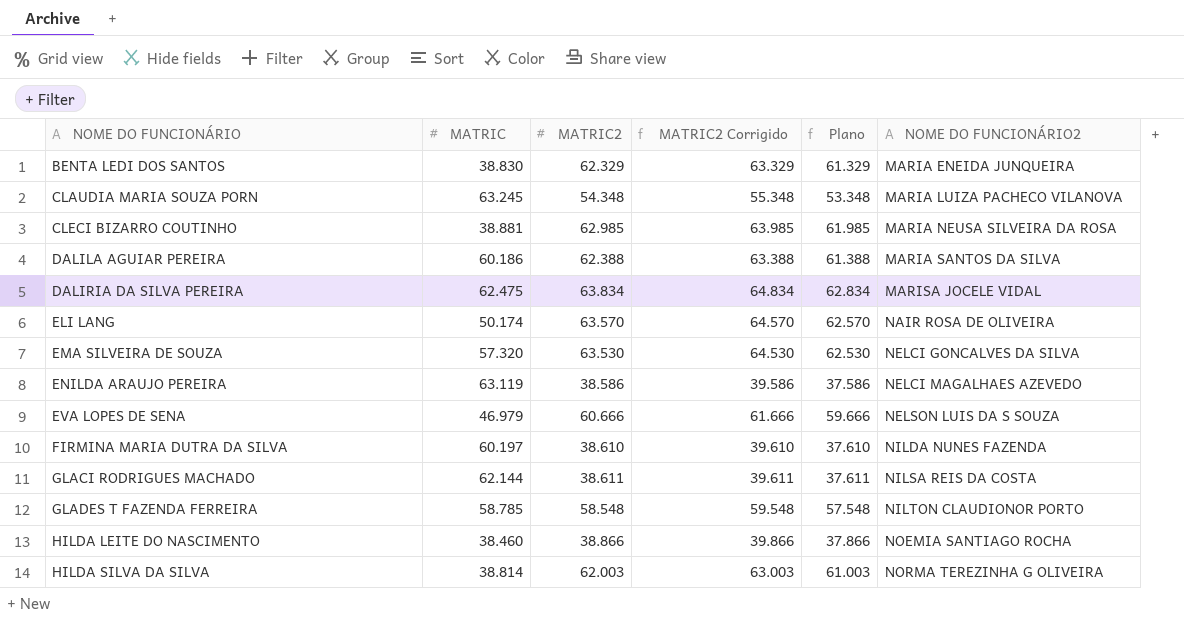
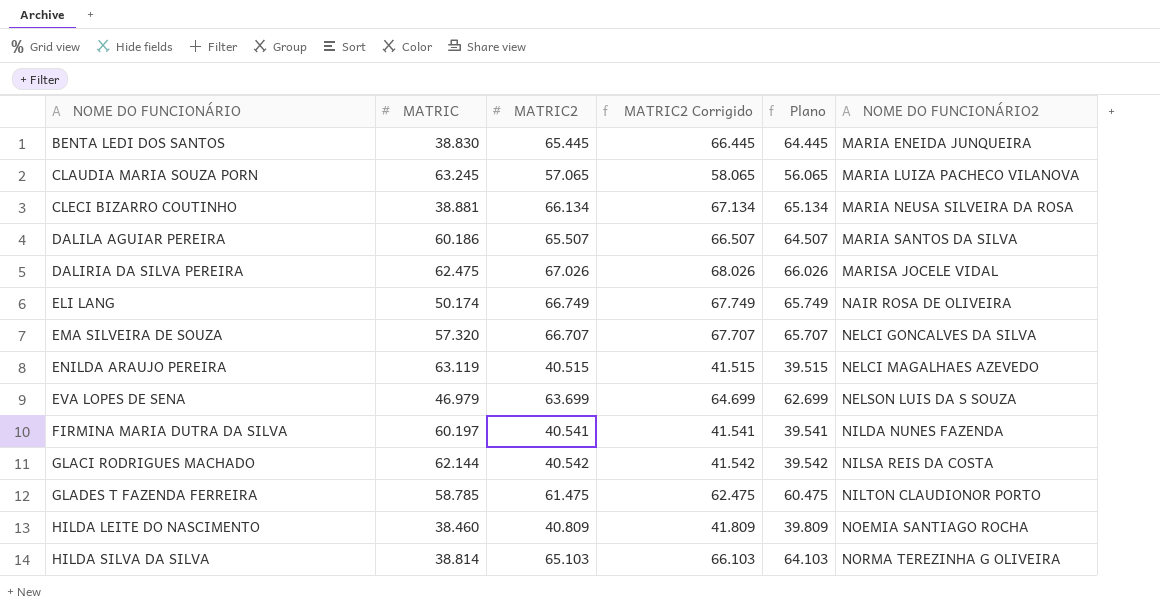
BENTA LEDI DOS SANTOS | MATRIC2: 62.329 -> 65.445
BENTA LEDI DOS SANTOS | MATRIC2 Corrigido: 63.329 -> 66.445
BENTA LEDI DOS SANTOS | Plano: 61.329 -> 64.445
CLAUDIA MARIA SOUZA PORN | MATRIC2: 54.348 -> 57.065
CLAUDIA MARIA SOUZA PORN | MATRIC2 Corrigido: 55.348 -> 58.065
CLAUDIA MARIA SOUZA PORN | Plano: 53.348 -> 56.065
CLECI BIZARRO COUTINHO | MATRIC2: 62.985 -> 66.134
CLECI BIZARRO COUTINHO | MATRIC2 Corrigido: 63.985 -> 67.134
CLECI BIZARRO COUTINHO | Plano: 61.985 -> 65.134
DALILA AGUIAR PEREIRA | MATRIC2: 62.388 -> 65.507
DALILA AGUIAR PEREIRA | MATRIC2 Corrigido: 63.388 -> 66.507
DALILA AGUIAR PEREIRA | Plano: 61.388 -> 64.507
DALIRIA DA SILVA PEREIRA | MATRIC2: 63.834 -> 67.026
DALIRIA DA SILVA PEREIRA | MATRIC2 Corrigido: 64.834 -> 68.026
DALIRIA DA SILVA PEREIRA | Plano: 62.834 -> 66.026
ELI LANG | MATRIC2: 63.570 -> 66.749
ELI LANG | MATRIC2 Corrigido: 64.570 -> 67.749
ELI LANG | Plano: 62.570 -> 65.749
EMA SILVEIRA DE SOUZA | MATRIC2: 63.530 -> 66.707
EMA SILVEIRA DE SOUZA | MATRIC2 Corrigido: 64.530 -> 67.707
EMA SILVEIRA DE SOUZA | Plano: 62.530 -> 65.707
ENILDA ARAUJO PEREIRA | MATRIC2: 38.586 -> 40.515
ENILDA ARAUJO PEREIRA | MATRIC2 Corrigido: 39.586 -> 41.515
ENILDA ARAUJO PEREIRA | Plano: 37.586 -> 39.515
EVA LOPES DE SENA | MATRIC2: 60.666 -> 63.699
EVA LOPES DE SENA | MATRIC2 Corrigido: 61.666 -> 64.699
EVA LOPES DE SENA | Plano: 59.666 -> 62.699
FIRMINA MARIA DUTRA DA SILVA | MATRIC2: 38.610 -> 40.541
FIRMINA MARIA DUTRA DA SILVA | MATRIC2 Corrigido: 39.610 -> 41.541
FIRMINA MARIA DUTRA DA SILVA | Plano: 37.610 -> 39.541
GLACI RODRIGUES MACHADO | MATRIC2: 38.611 -> 40.542
GLACI RODRIGUES MACHADO | MATRIC2 Corrigido: 39.611 -> 41.542
GLACI RODRIGUES MACHADO | Plano: 37.611 -> 39.542
GLADES T FAZENDA FERREIRA | MATRIC2: 58.548 -> 61.475
GLADES T FAZENDA FERREIRA | MATRIC2 Corrigido: 59.548 -> 62.475
GLADES T FAZENDA FERREIRA | Plano: 57.548 -> 60.475
HILDA LEITE DO NASCIMENTO | MATRIC2: 38.866 -> 40.809
HILDA LEITE DO NASCIMENTO | MATRIC2 Corrigido: 39.866 -> 41.809
HILDA LEITE DO NASCIMENTO | Plano: 37.866 -> 39.809
HILDA SILVA DA SILVA | MATRIC2: 62.003 -> 65.103
HILDA SILVA DA SILVA | MATRIC2 Corrigido: 63.003 -> 66.103
HILDA SILVA DA SILVA | Plano: 61.003 -> 64.103

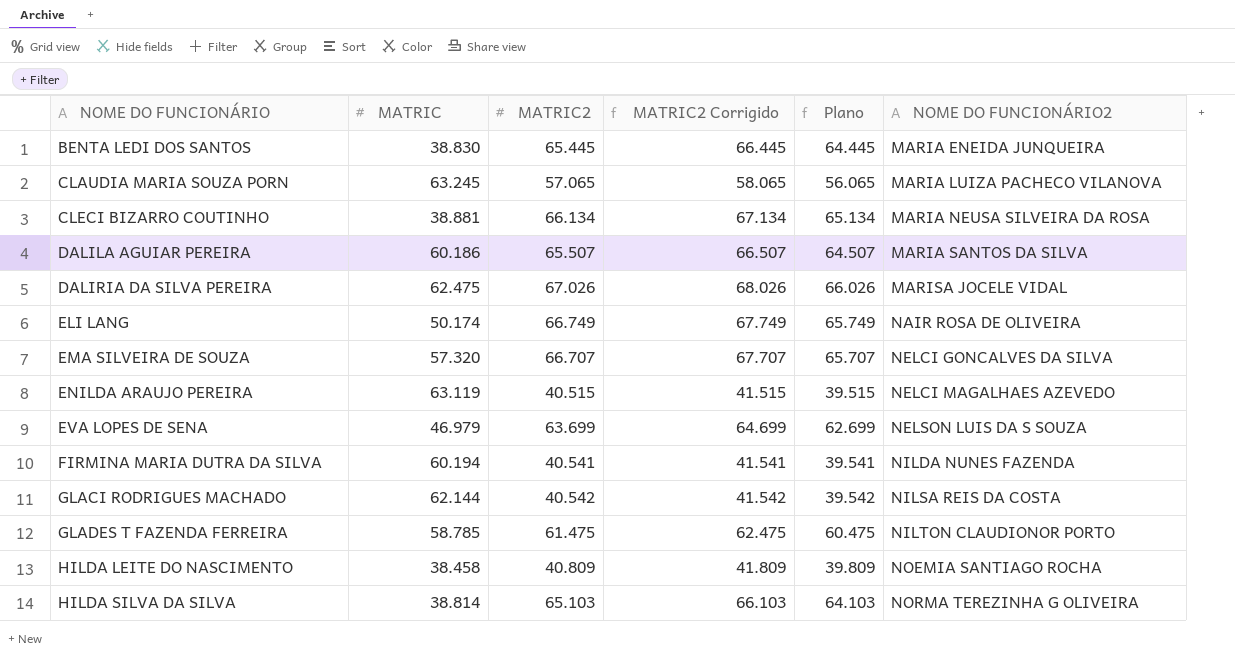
FIRMINA MARIA DUTRA DA SILVA | MATRIC: 60.197 -> 60.194
HILDA LEITE DO NASCIMENTO | MATRIC: 38.460 -> 38.458

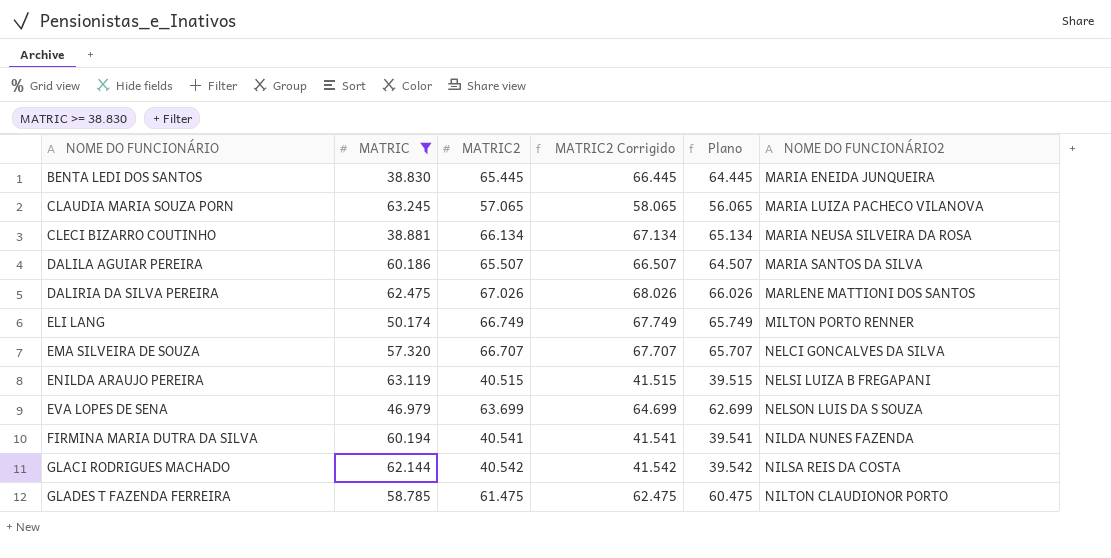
filter: none -> MATRIC >= 38.830
DALIRIA DA SILVA PEREIRA | NOME DO FUNCIONÁRIO2: MARISA JOCELE VIDAL -> MARLENE MATTIONI DOS SANTOS
ELI LANG | NOME DO FUNCIONÁRIO2: NAIR ROSA DE OLIVEIRA -> MILTON PORTO RENNER
ENILDA ARAUJO PEREIRA | NOME DO FUNCIONÁRIO2: NELCI MAGALHAES AZEVEDO -> NELSI LUIZA B FREGAPANI

